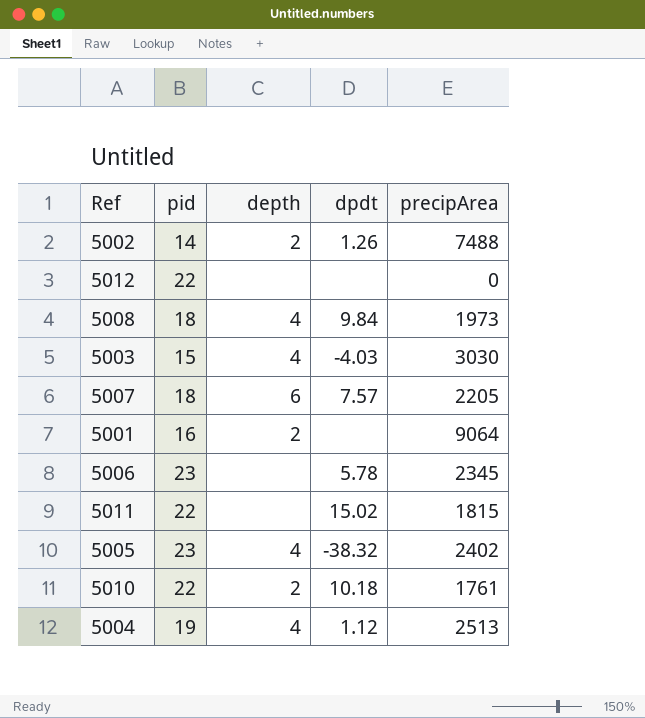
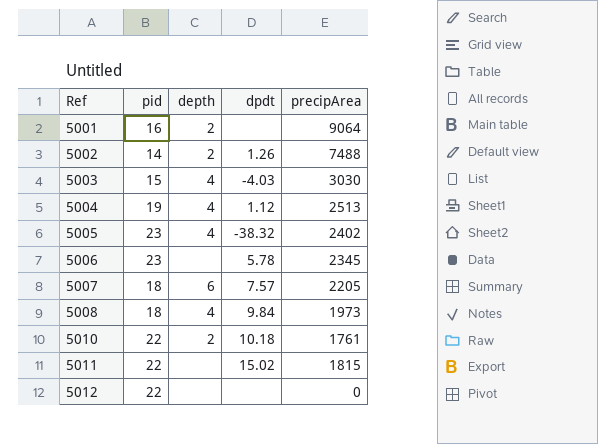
row order: none -> Ref ascending

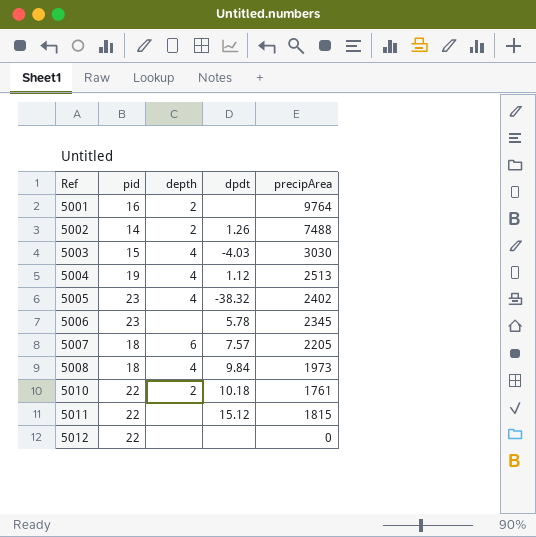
5001 | precipArea: 9064 -> 9764
5011 | dpdt: 15.02 -> 15.12

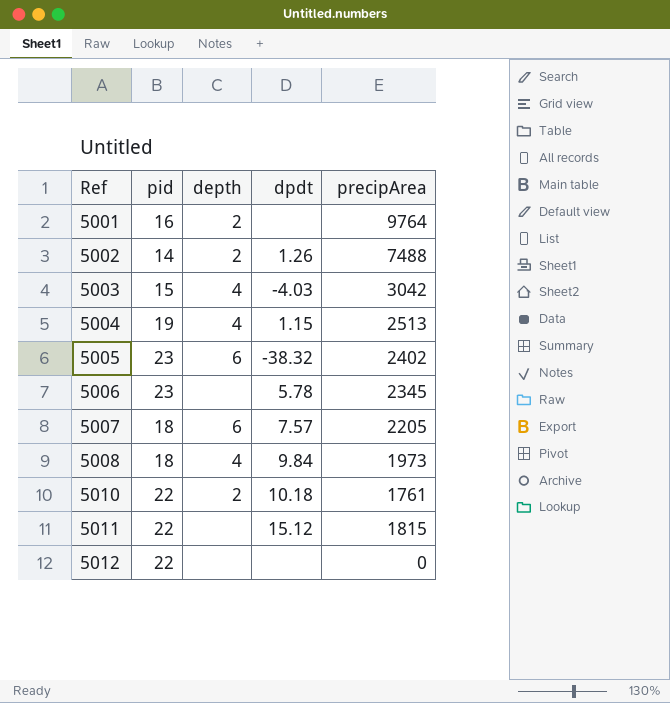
5003 | precipArea: 3030 -> 3042
5004 | dpdt: 1.12 -> 1.15
5005 | depth: 4 -> 6

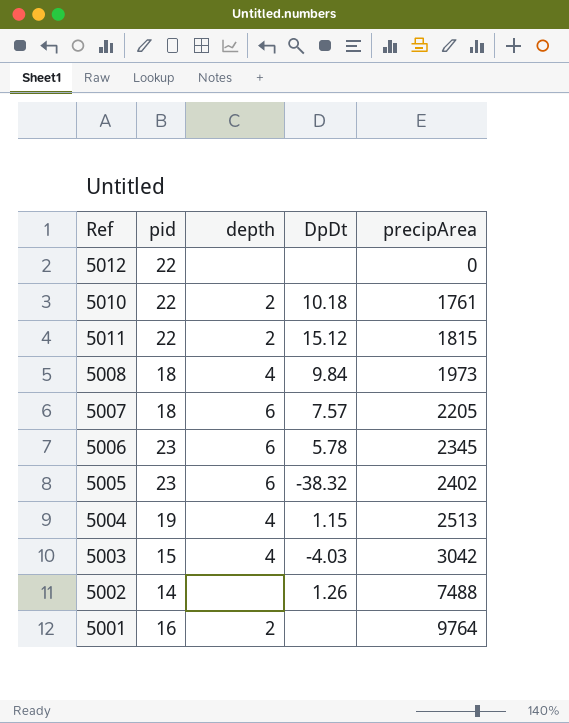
row order: Ref ascending -> precipArea ascending
column name: dpdt -> DpDt
5011 | depth: none -> 2
5006 | depth: none -> 6
5002 | depth: 2 -> none

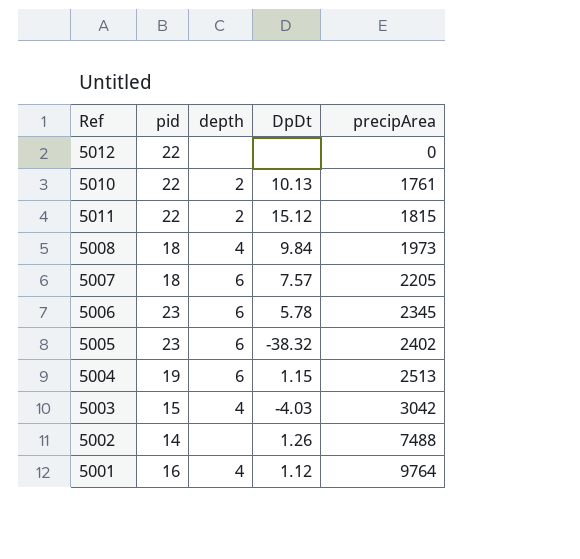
5010 | DpDt: 10.18 -> 10.13
5004 | depth: 4 -> 6
5001 | depth: 2 -> 4
5001 | DpDt: none -> 1.12

